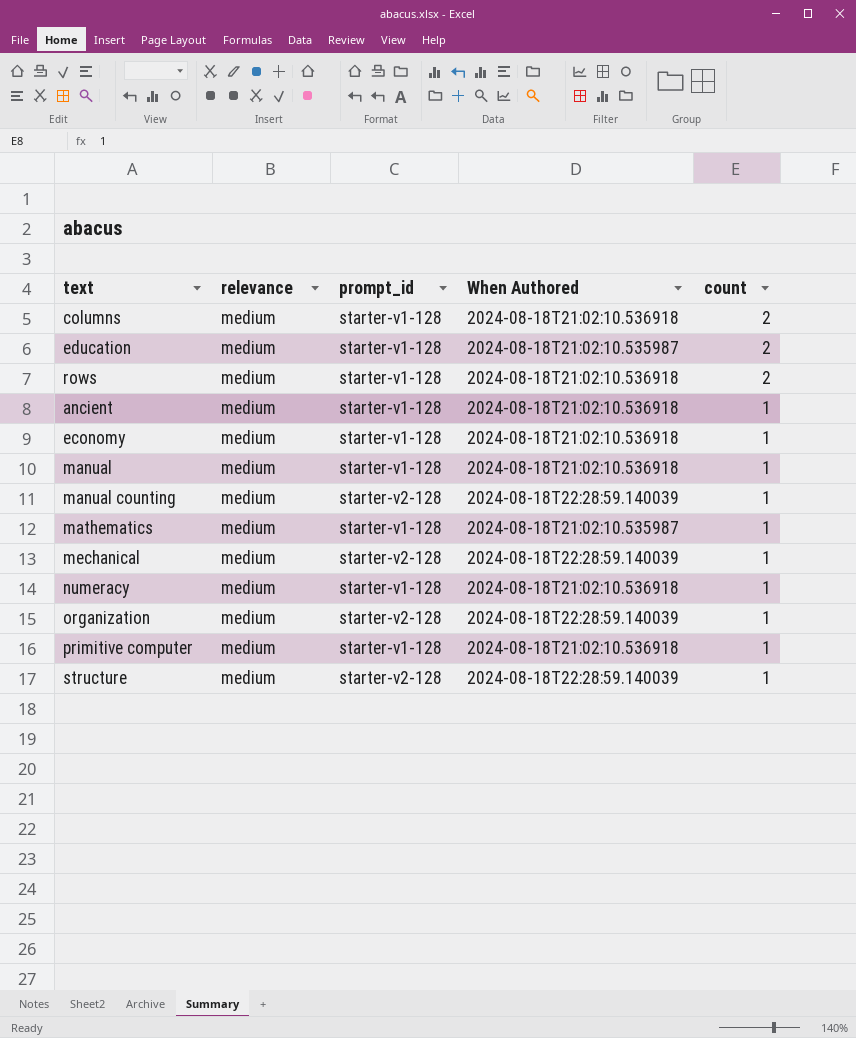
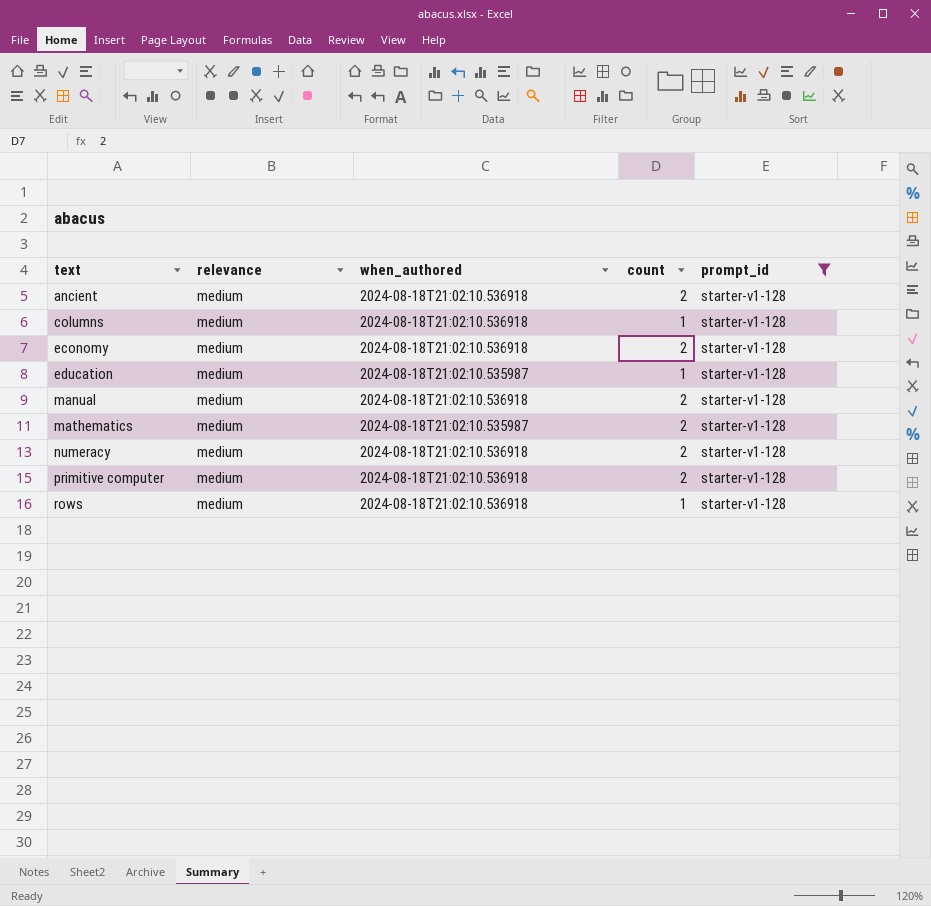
filter: none -> prompt_id = starter-v1-128
row order: count descending -> text ascending
column name: When Authored -> when_authored
column prompt_id | position: 3 -> 5
ancient | count: 1 -> 2
columns | count: 2 -> 1
economy | count: 1 -> 2
education | count: 2 -> 1
manual | count: 1 -> 2
mathematics | count: 1 -> 2
numeracy | count: 1 -> 2
primitive computer | count: 1 -> 2
rows | count: 2 -> 1

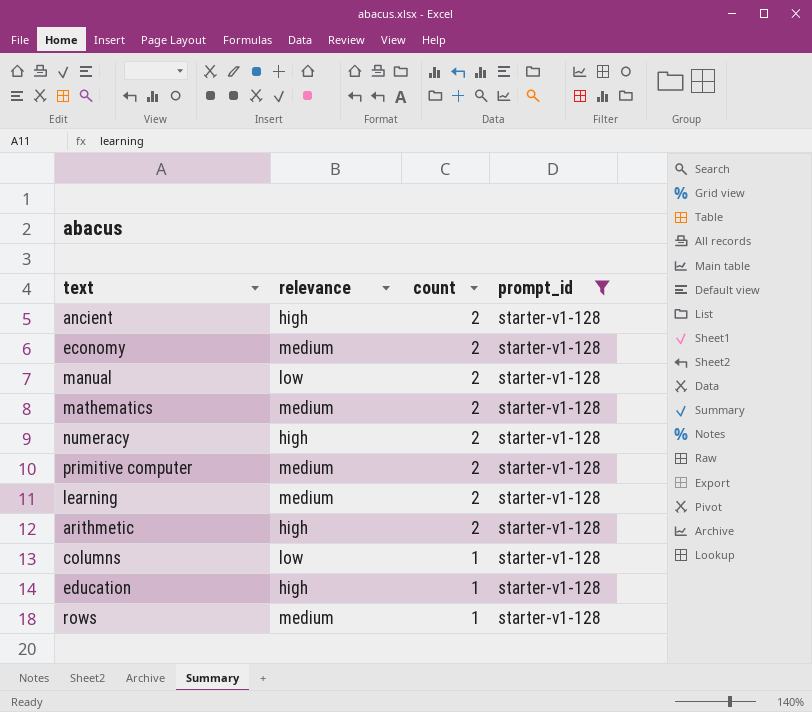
row order: text ascending -> count descending
column when_authored | position: 3 -> none
ancient | relevance: medium -> high
manual | relevance: medium -> low
numeracy | relevance: medium -> high
row learning: none -> medium | 2 | starter-v1-128
row arithmetic: none -> high | 2 | starter-v1-128
columns | relevance: medium -> low
education | relevance: medium -> high

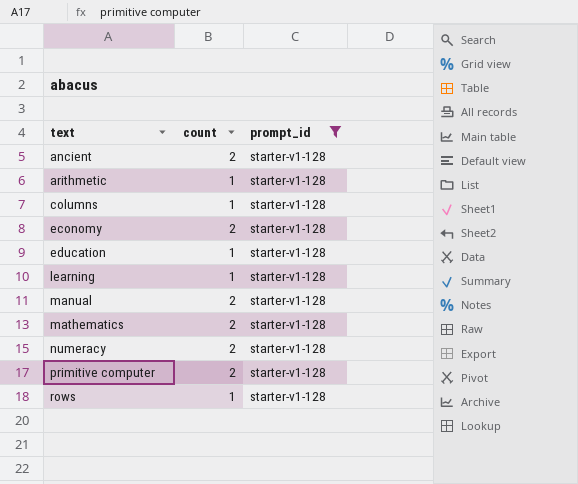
row order: count descending -> text ascending
column relevance | position: 2 -> none
arithmetic | count: 2 -> 1
learning | count: 2 -> 1

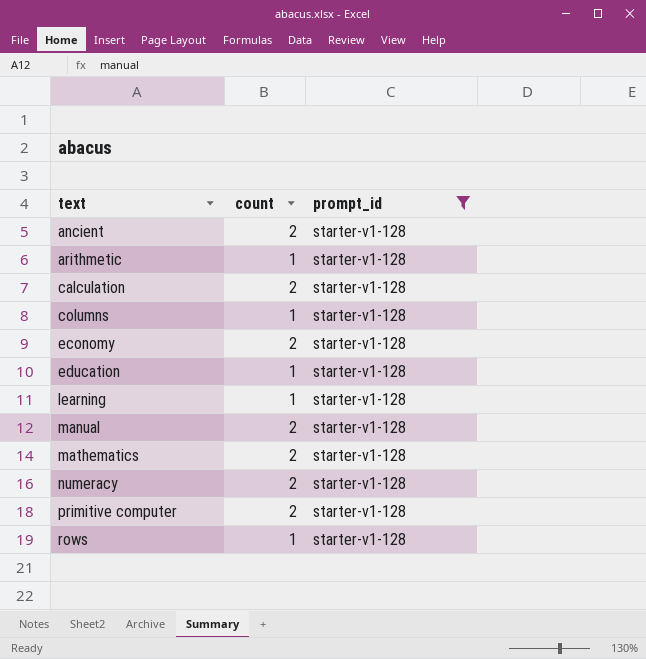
row calculation: none -> 2 | starter-v1-128

